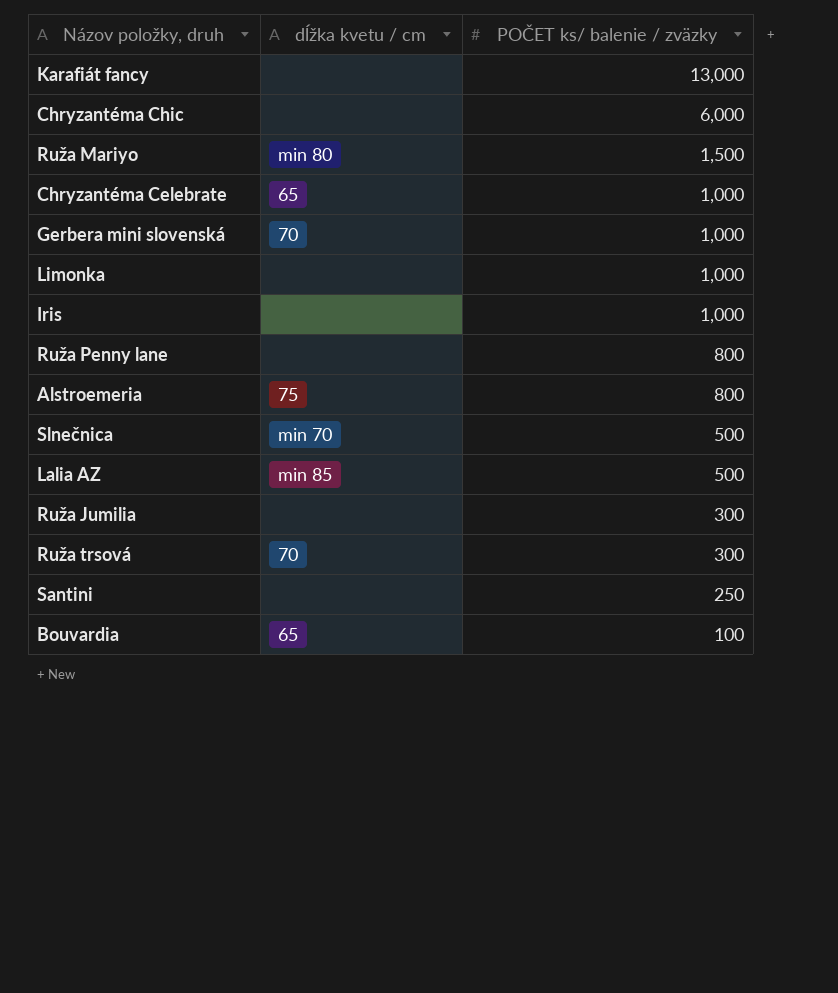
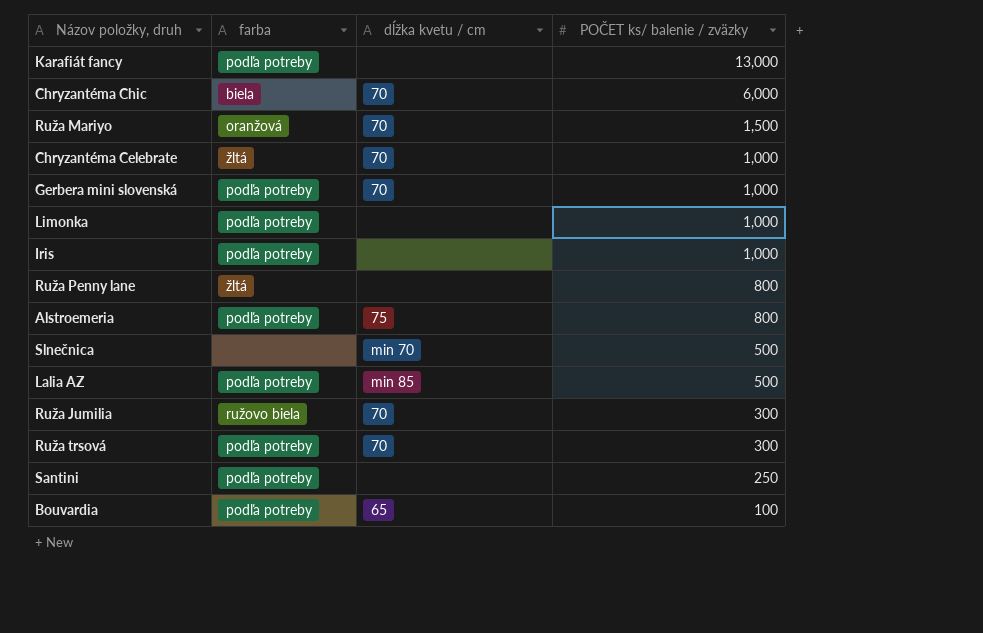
column farba | position: none -> 2
Chryzantéma Chic | dĺžka kvetu / cm: none -> 70
Ruža Mariyo | dĺžka kvetu / cm: min 80 -> 70
Chryzantéma Celebrate | dĺžka kvetu / cm: 65 -> 70
Ruža Jumilia | dĺžka kvetu / cm: none -> 70

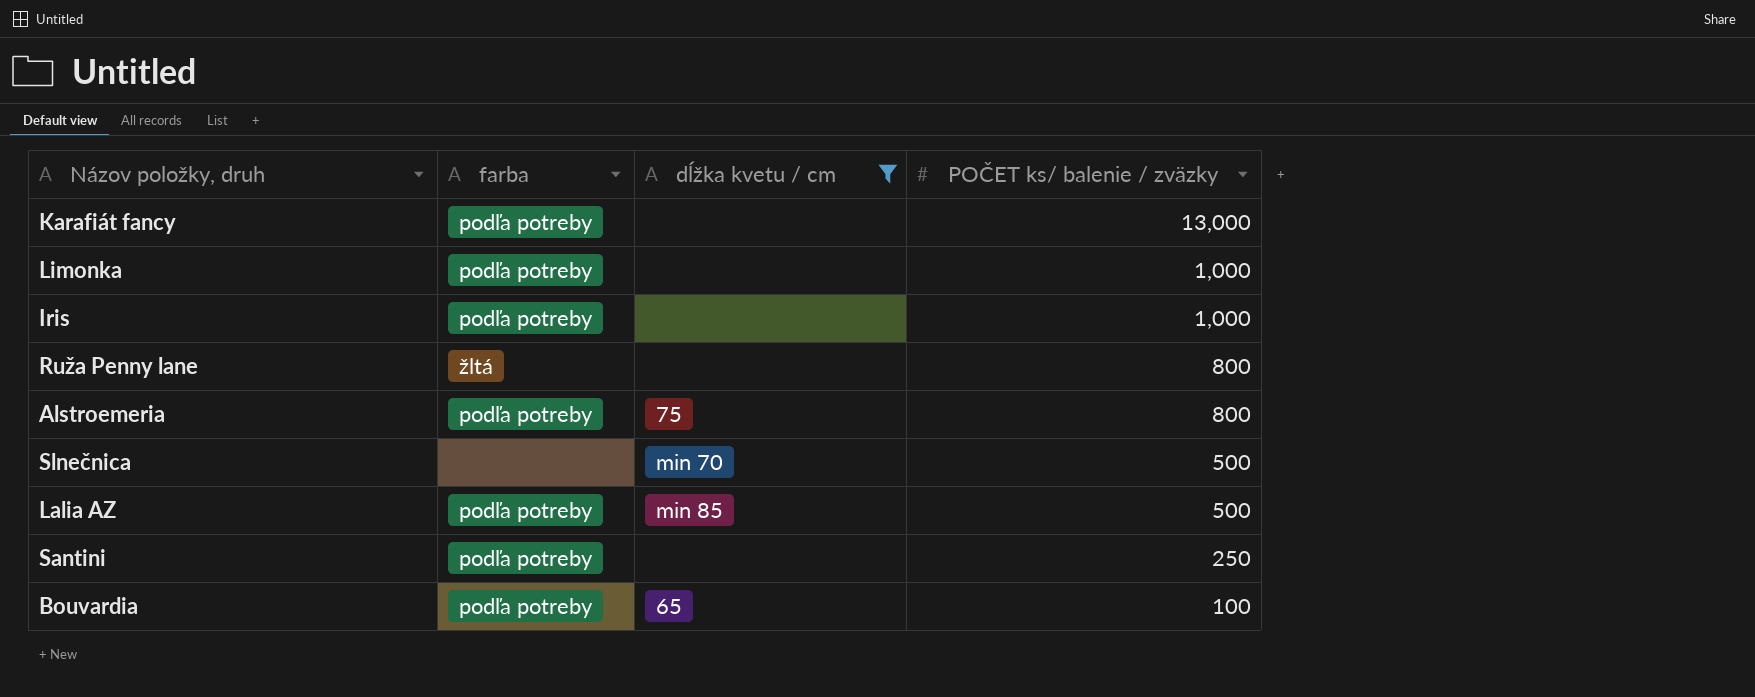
filter: none -> dĺžka kvetu / cm != 70

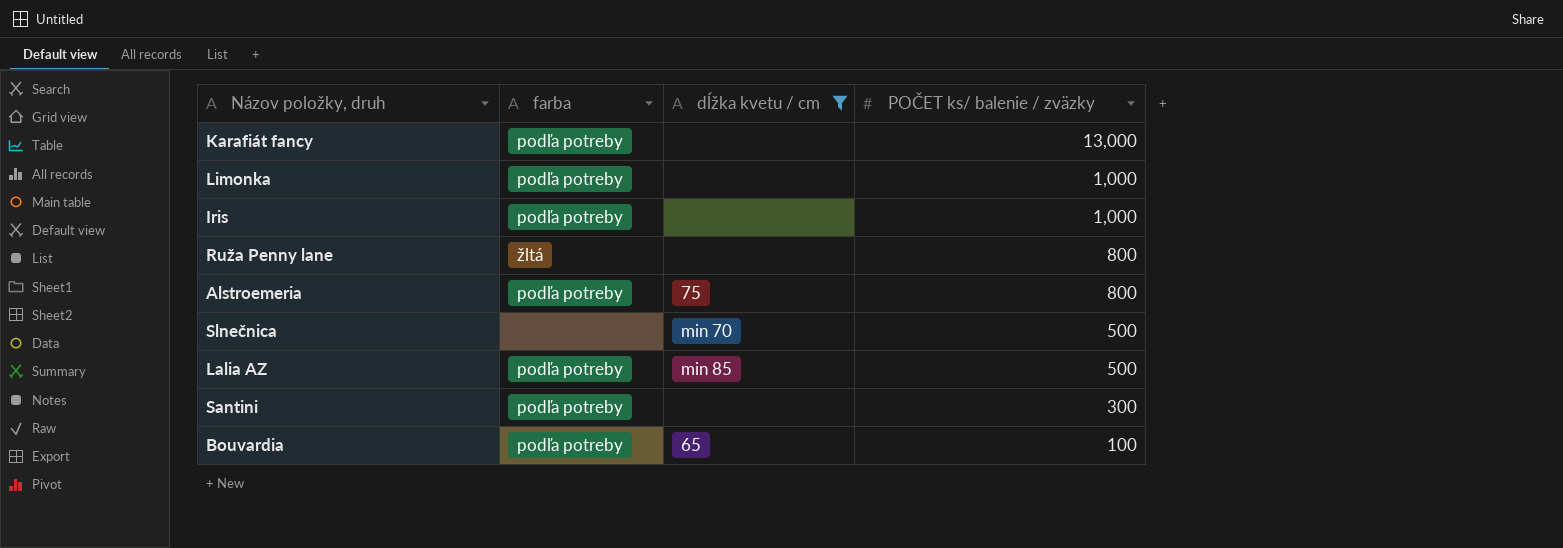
Santini | POČET ks/ balenie / zväzky: 250 -> 300

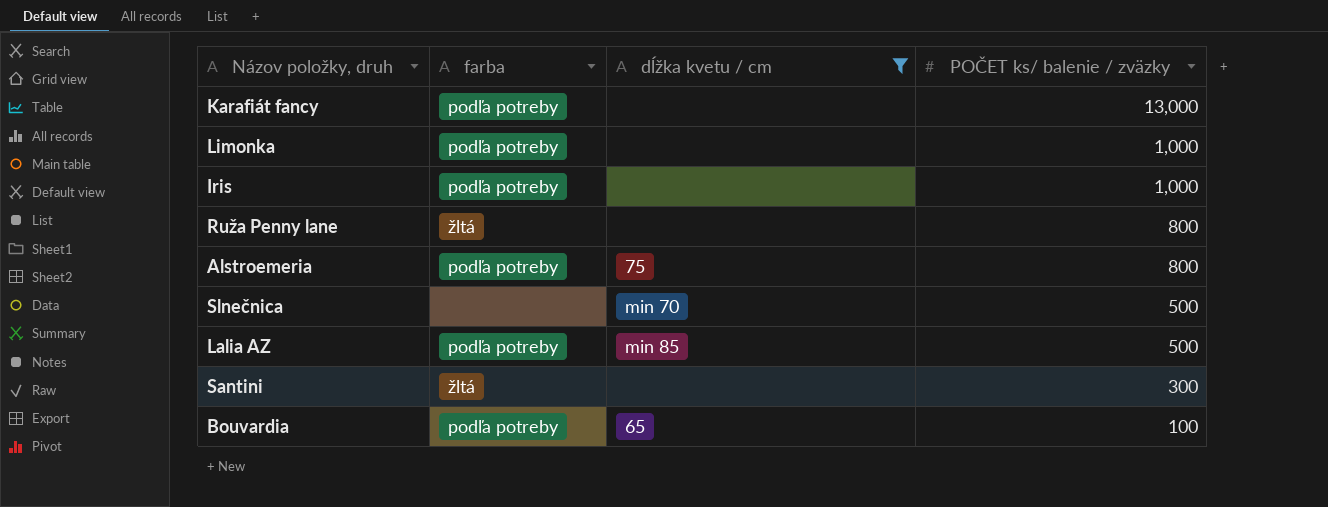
Santini | farba: podľa potreby -> žltá

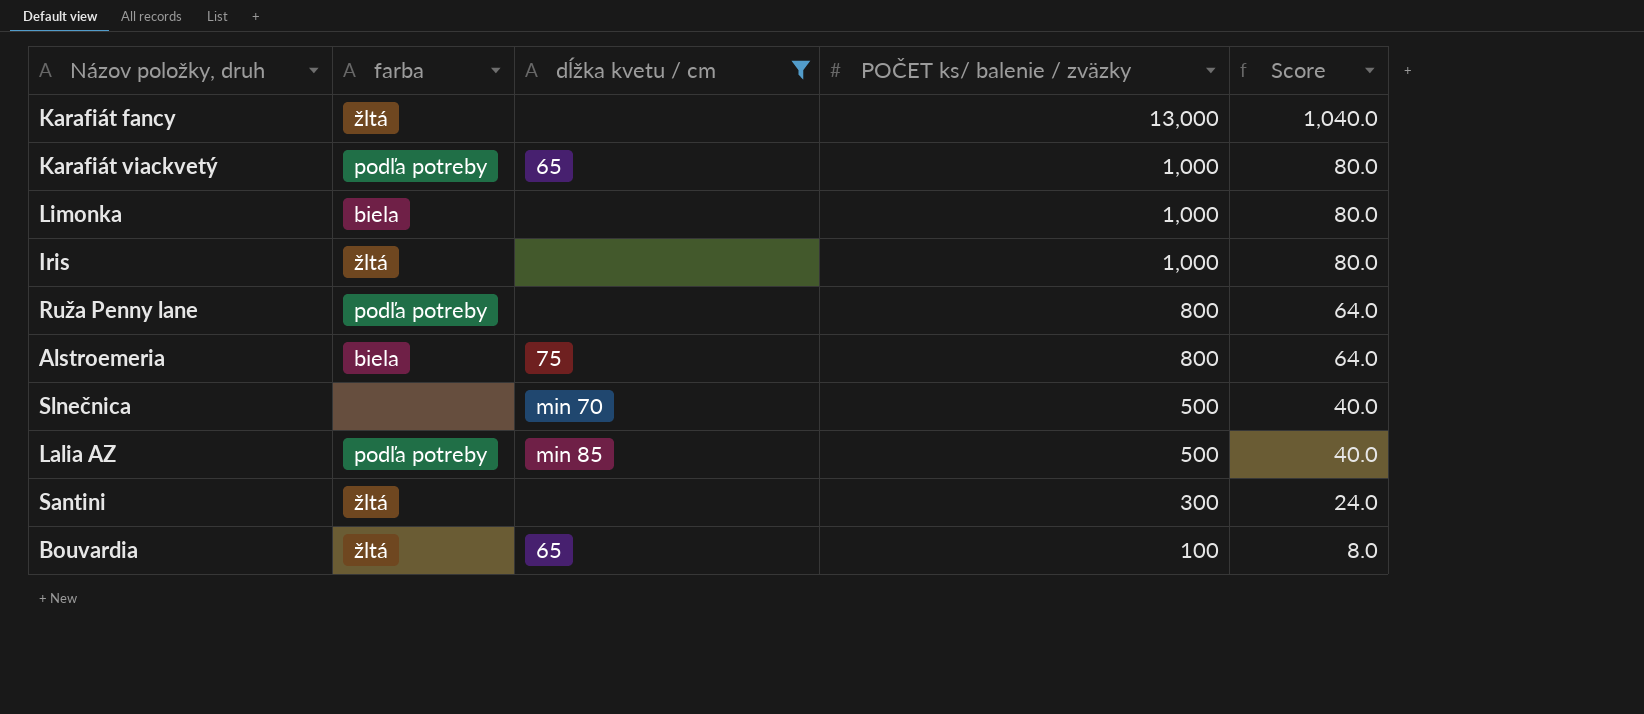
column Score | formula: none -> [POČET ks/ balenie / zväzky] * 0.08
Karafiát fancy | farba: podľa potreby -> žltá
row Karafiát viackvetý: none -> podľa potreby | 65 | 1,000 | 80.0
Limonka | farba: podľa potreby -> biela
Iris | farba: podľa potreby -> žltá
Ruža Penny lane | farba: žltá -> podľa potreby
Alstroemeria | farba: podľa potreby -> biela
Bouvardia | farba: podľa potreby -> žltá

